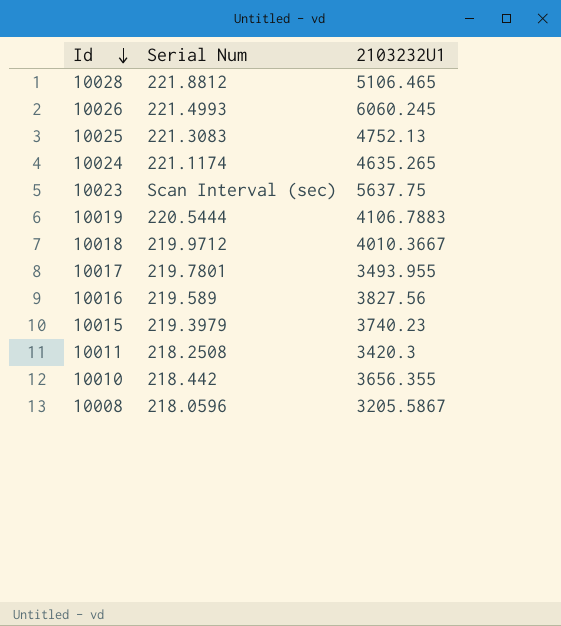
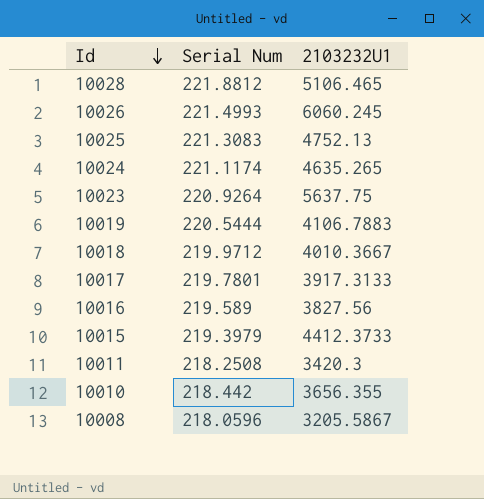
10023 | Serial Num: Scan Interval (sec) -> 220.9264
10017 | 2103232U1: 3493.955 -> 3917.3133
10015 | 2103232U1: 3740.23 -> 4412.3733

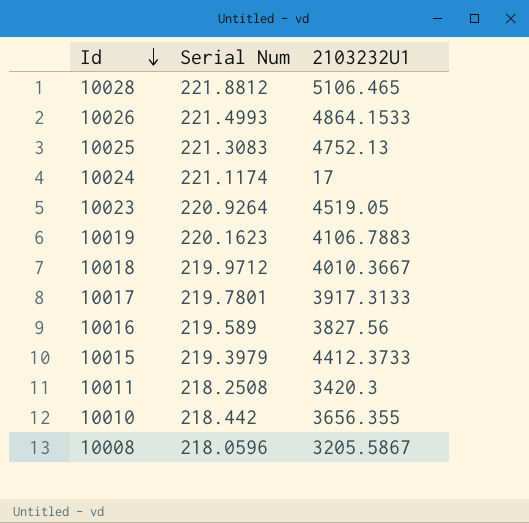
10026 | 2103232U1: 6060.245 -> 4864.1533
10024 | 2103232U1: 4635.265 -> 17
10023 | 2103232U1: 5637.75 -> 4519.05
10019 | Serial Num: 220.5444 -> 220.1623

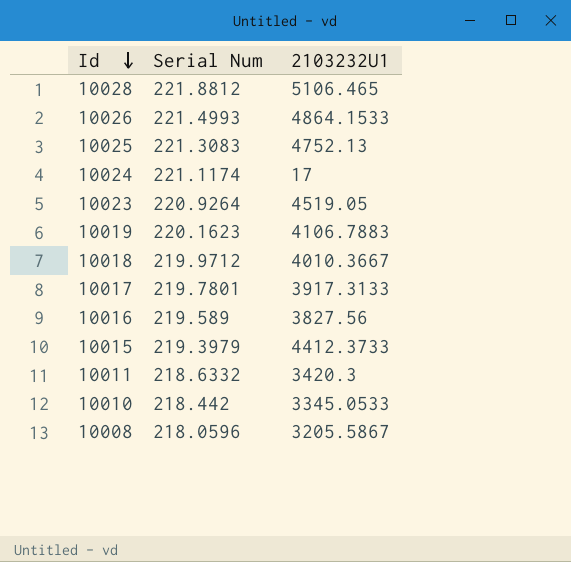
10011 | Serial Num: 218.2508 -> 218.6332
10010 | 2103232U1: 3656.355 -> 3345.0533

